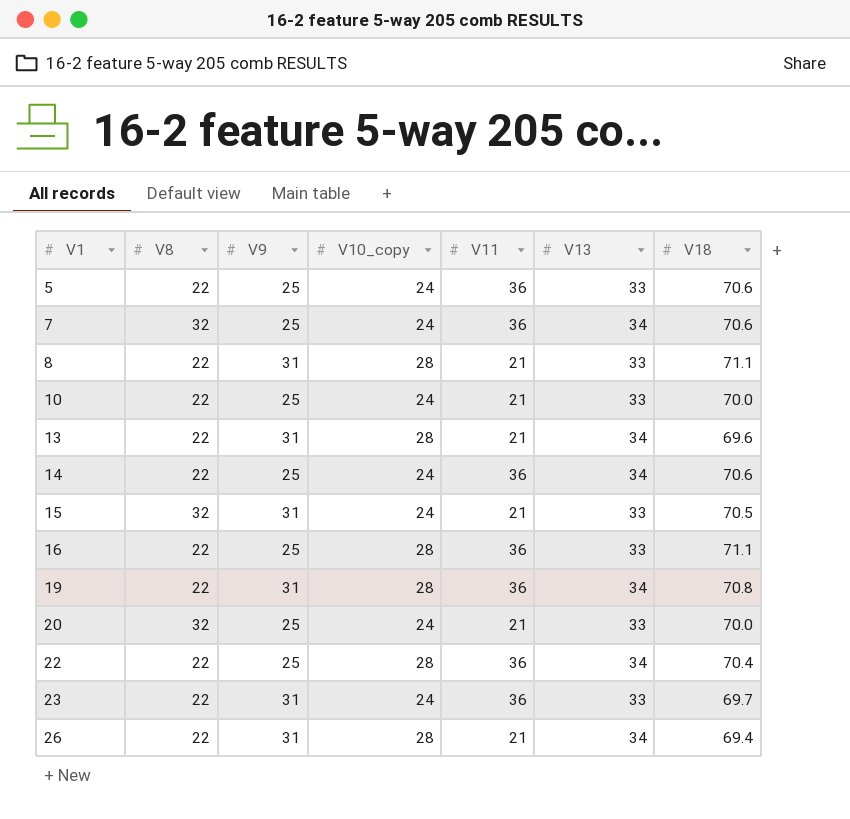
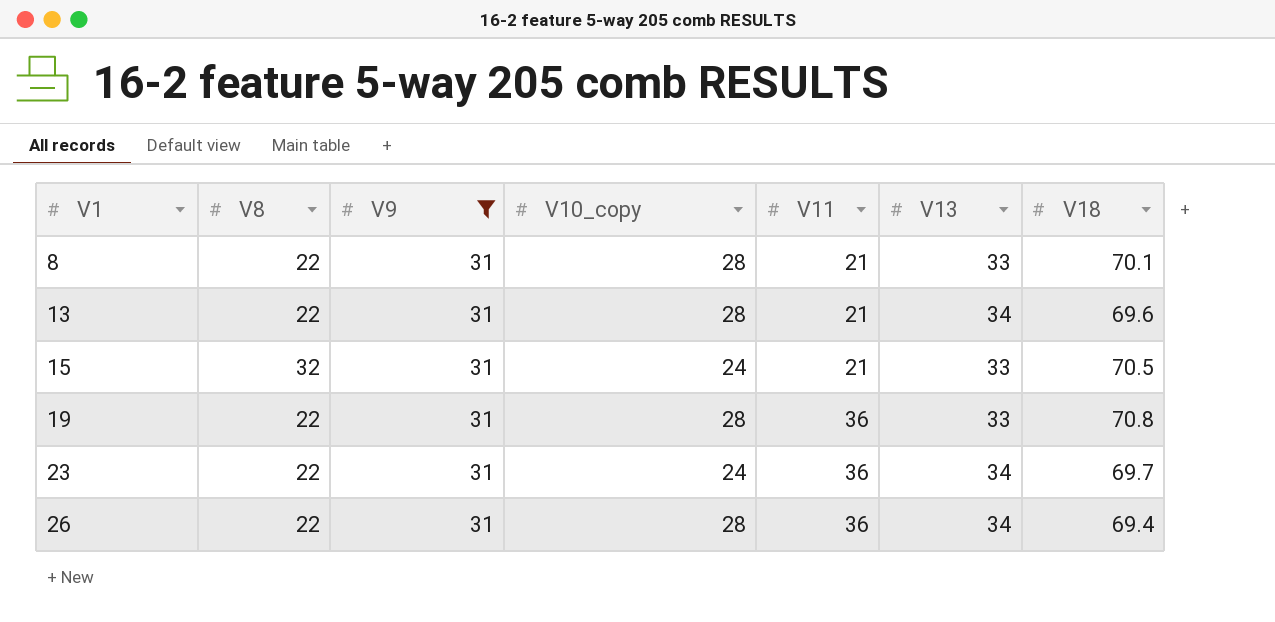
filter: none -> V9 = 31
8 | V18: 71.1 -> 70.1
19 | V13: 34 -> 33
23 | V13: 33 -> 34
26 | V11: 21 -> 36

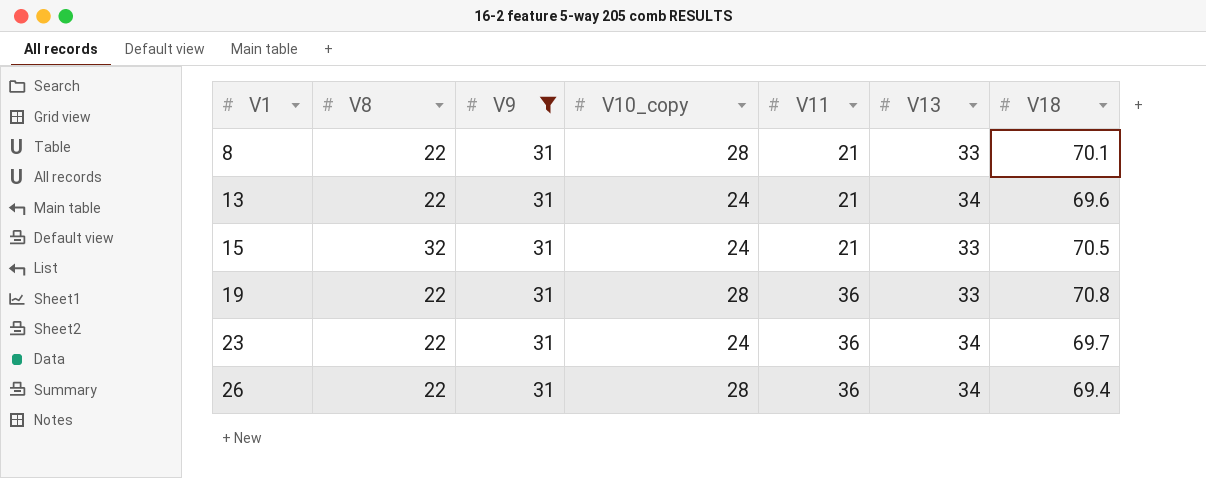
13 | V10_copy: 28 -> 24

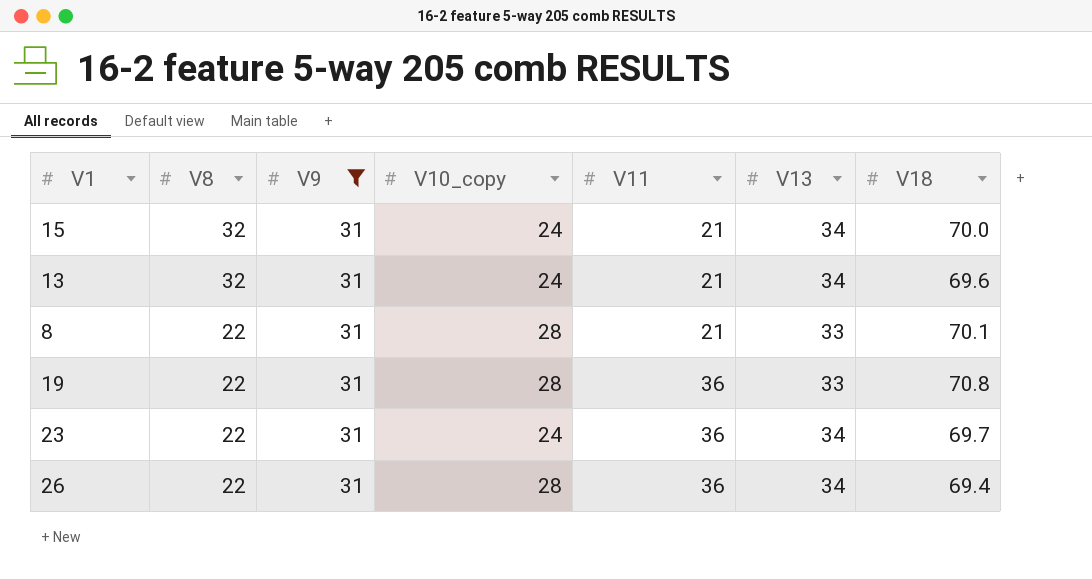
row order: V1 ascending -> V8 descending
15 | V13: 33 -> 34
15 | V18: 70.5 -> 70.0
13 | V8: 22 -> 32

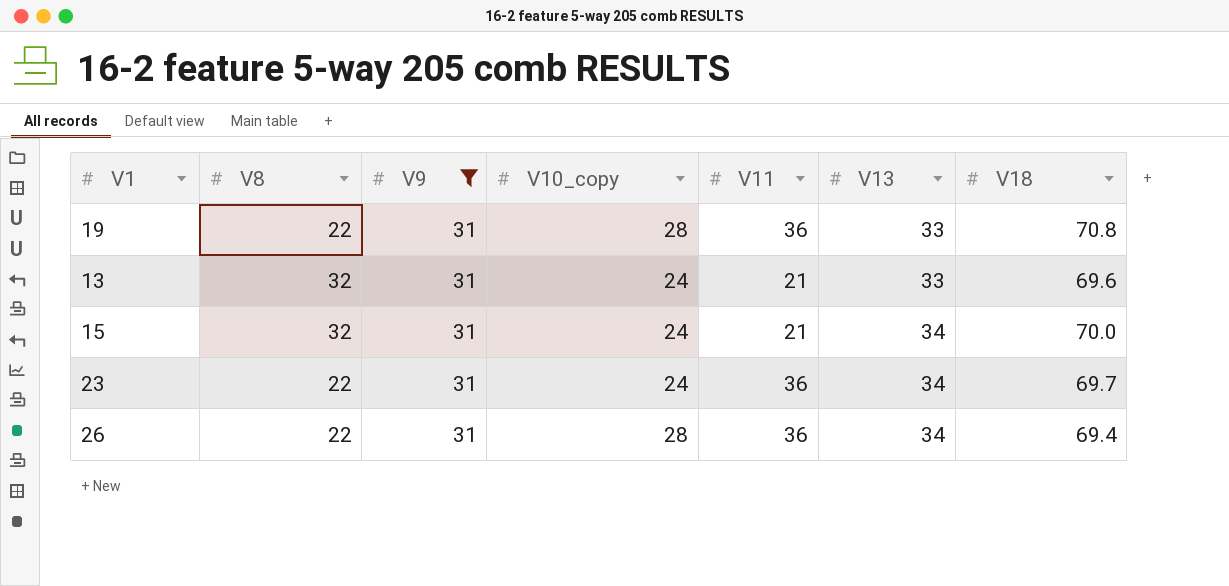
row order: V8 descending -> V13 ascending
row 8: 22 | 31 | 28 | 21 | 33 | 70.1 -> none
13 | V13: 34 -> 33

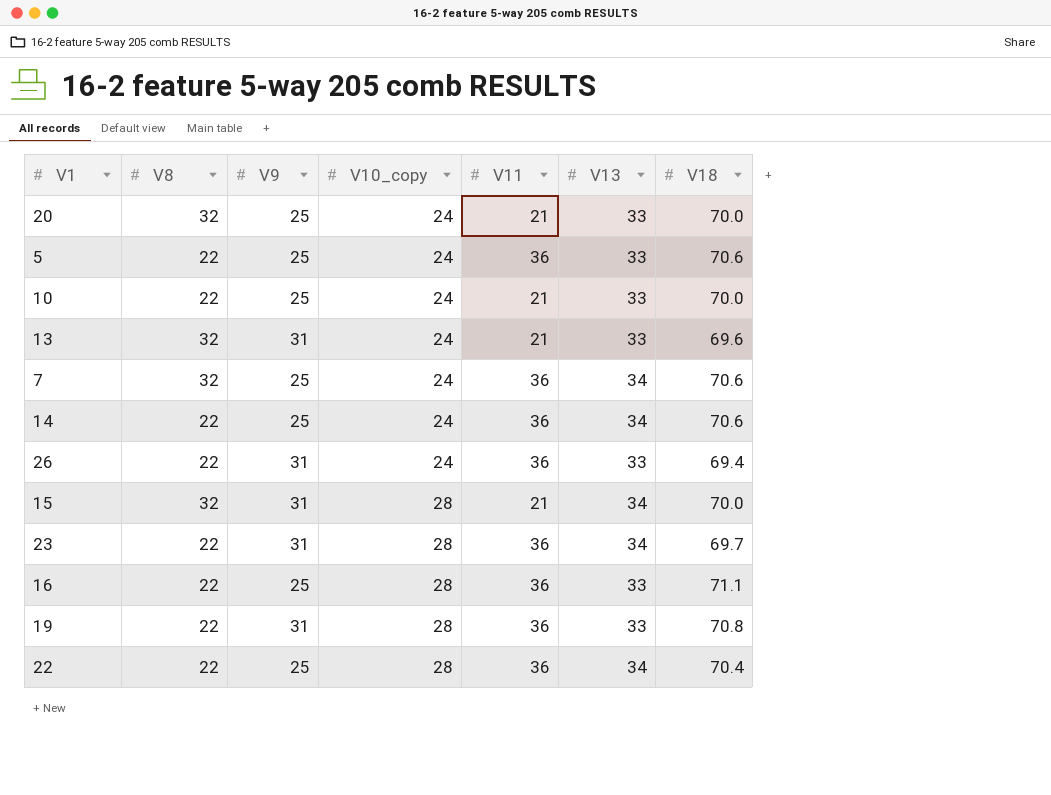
filter: V9 = 31 -> none
row order: V13 ascending -> V10_copy ascending
26 | V10_copy: 28 -> 24
26 | V13: 34 -> 33
15 | V10_copy: 24 -> 28
23 | V10_copy: 24 -> 28

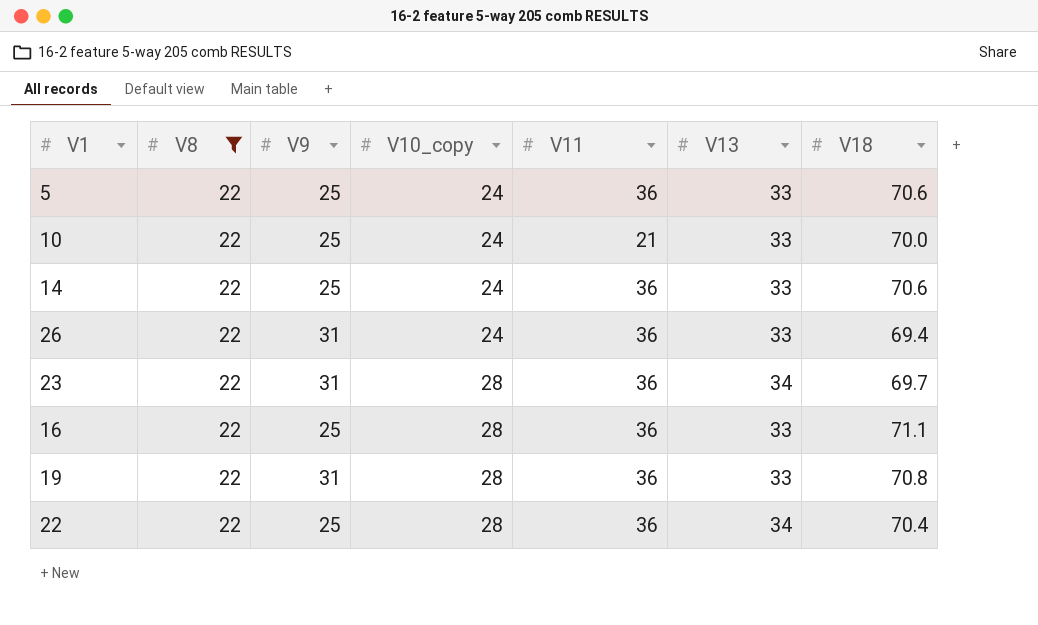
filter: none -> V8 = 22
14 | V13: 34 -> 33

